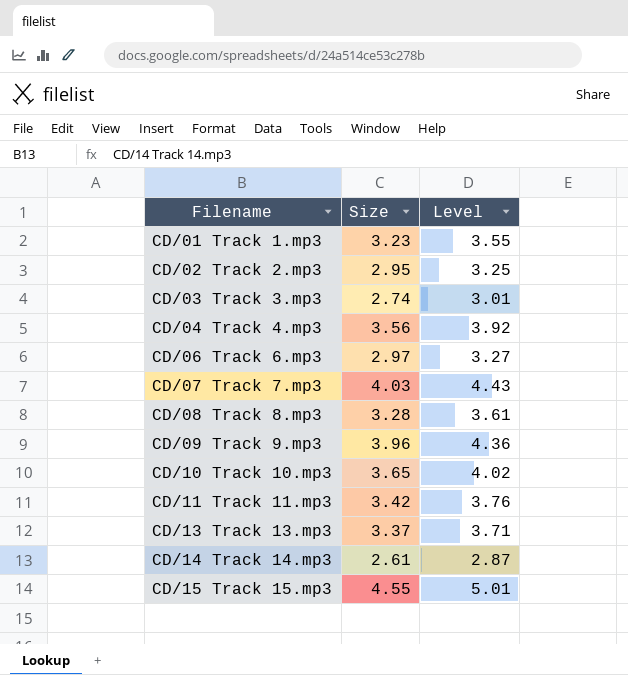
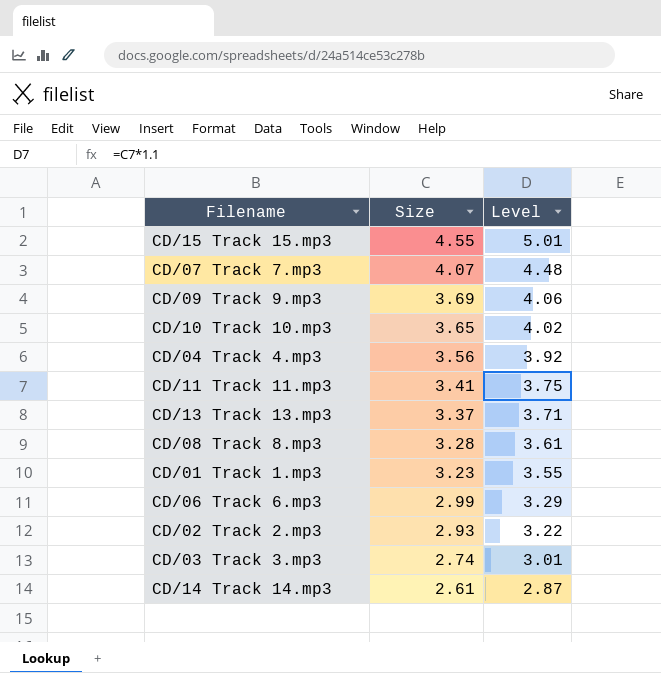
row order: Filename ascending -> Size descending
CD/07 Track 7.mp3 | Size: 4.03 -> 4.07
CD/07 Track 7.mp3 | Level: 4.43 -> 4.48
CD/09 Track 9.mp3 | Size: 3.96 -> 3.69
CD/09 Track 9.mp3 | Level: 4.36 -> 4.06
CD/11 Track 11.mp3 | Size: 3.42 -> 3.41
CD/11 Track 11.mp3 | Level: 3.76 -> 3.75
CD/06 Track 6.mp3 | Size: 2.97 -> 2.99
CD/06 Track 6.mp3 | Level: 3.27 -> 3.29
CD/02 Track 2.mp3 | Size: 2.95 -> 2.93
CD/02 Track 2.mp3 | Level: 3.25 -> 3.22

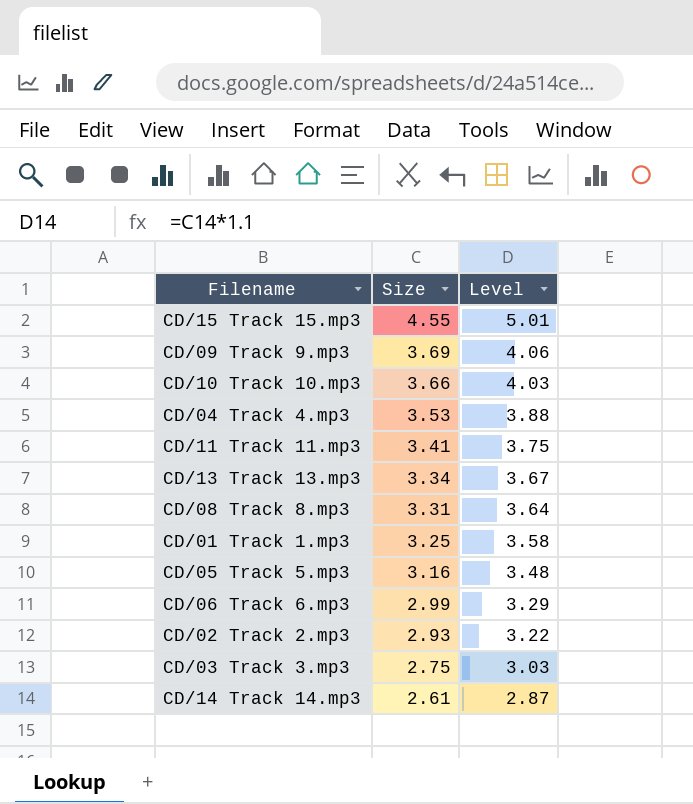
row CD/07 Track 7.mp3: 4.07 | 4.48 -> none
CD/10 Track 10.mp3 | Size: 3.65 -> 3.66
CD/10 Track 10.mp3 | Level: 4.02 -> 4.03
CD/04 Track 4.mp3 | Size: 3.56 -> 3.53
CD/04 Track 4.mp3 | Level: 3.92 -> 3.88
CD/13 Track 13.mp3 | Size: 3.37 -> 3.34
CD/13 Track 13.mp3 | Level: 3.71 -> 3.67
CD/08 Track 8.mp3 | Size: 3.28 -> 3.31
CD/08 Track 8.mp3 | Level: 3.61 -> 3.64
CD/01 Track 1.mp3 | Size: 3.23 -> 3.25
CD/01 Track 1.mp3 | Level: 3.55 -> 3.58
row CD/05 Track 5.mp3: none -> 3.16 | 3.48
CD/03 Track 3.mp3 | Size: 2.74 -> 2.75
CD/03 Track 3.mp3 | Level: 3.01 -> 3.03

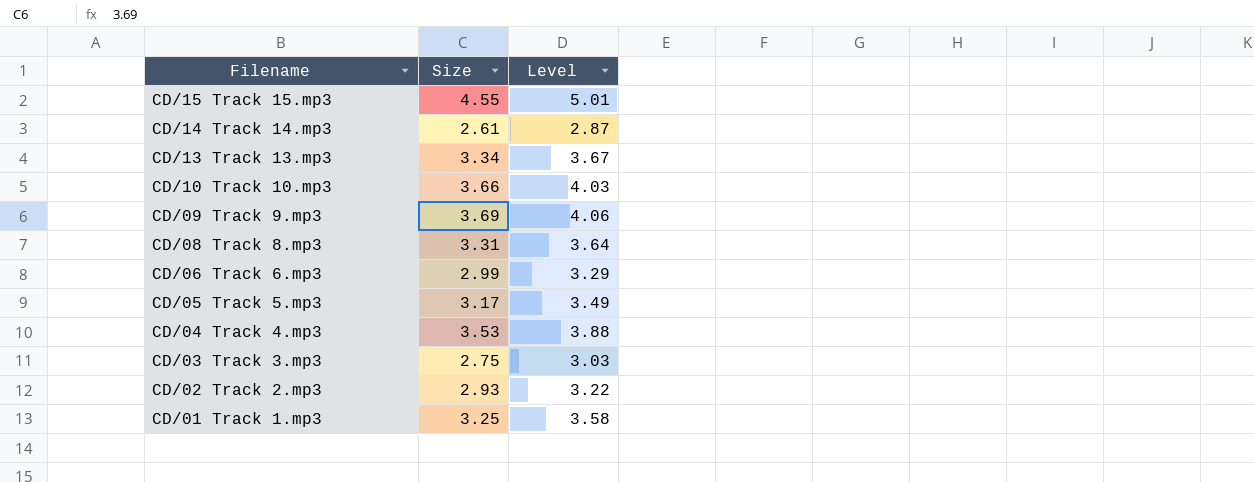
row order: Size descending -> Filename descending
row CD/11 Track 11.mp3: 3.41 | 3.75 -> none
CD/05 Track 5.mp3 | Size: 3.16 -> 3.17
CD/05 Track 5.mp3 | Level: 3.48 -> 3.49

